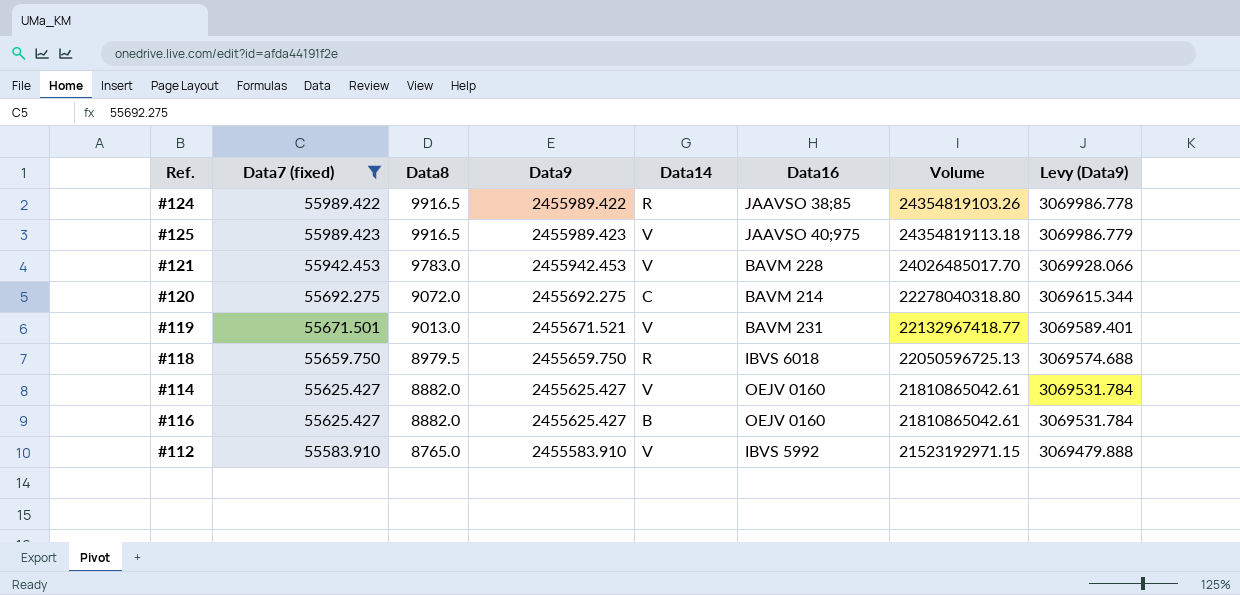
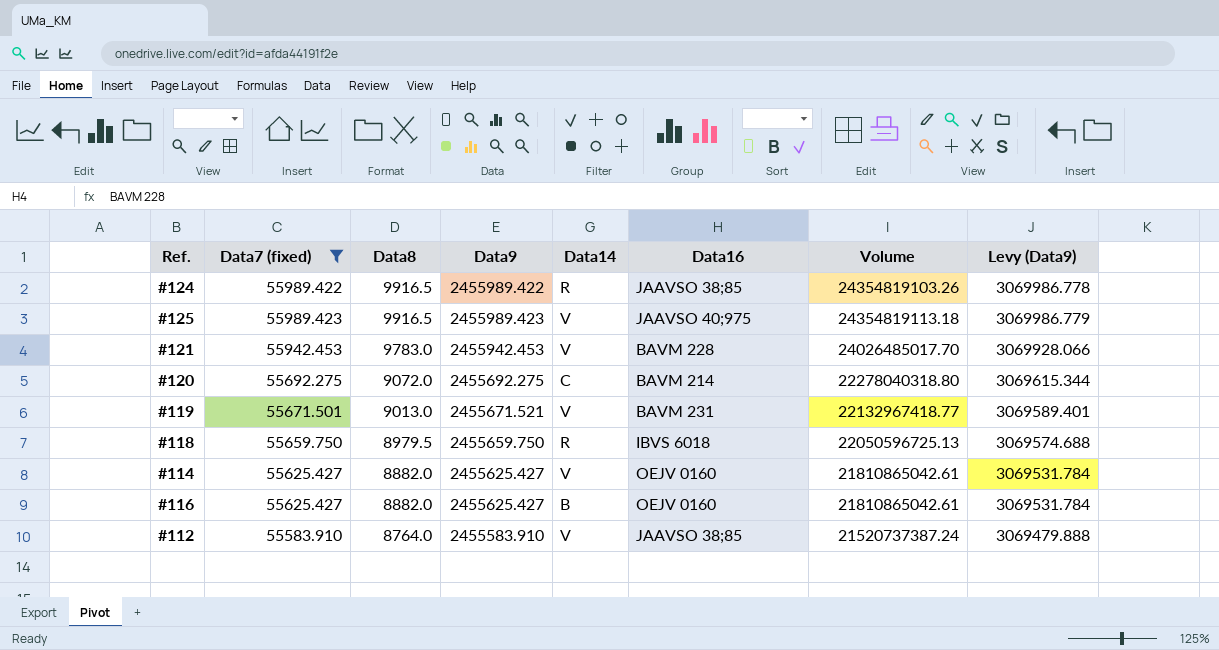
#112 | Data8: 8765.0 -> 8764.0
#112 | Data16: IBVS 5992 -> JAAVSO 38;85
#112 | Volume: 21523192971.15 -> 21520737387.24

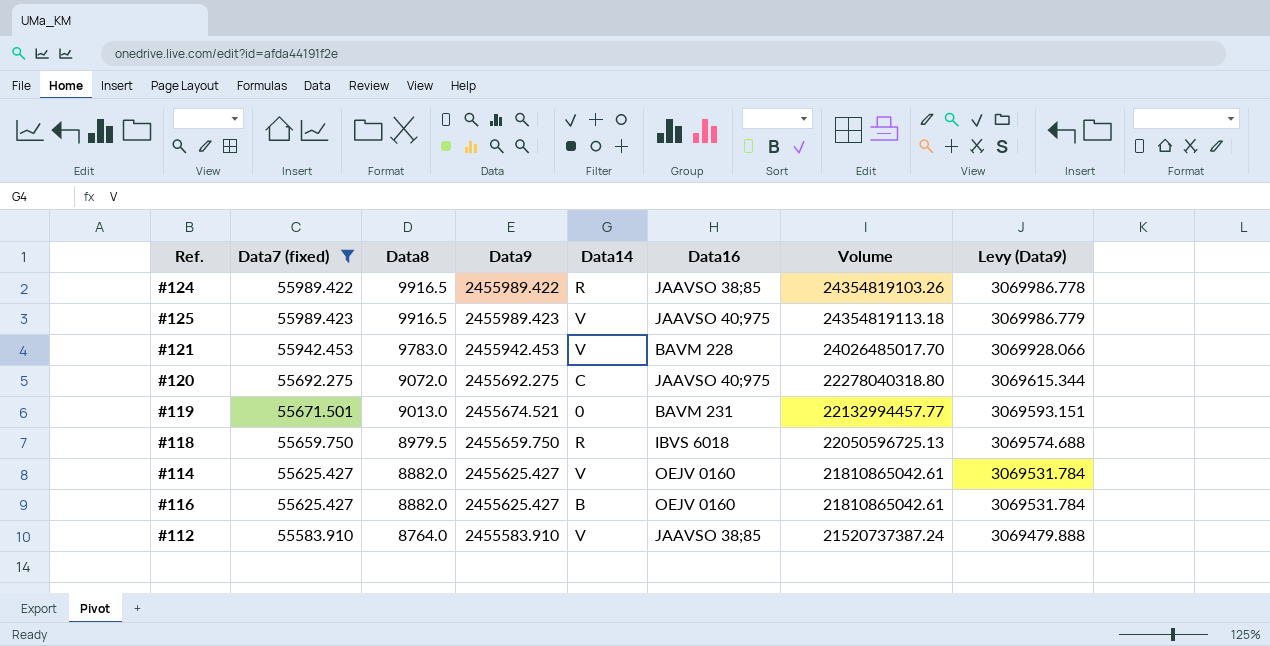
#120 | Data16: BAVM 214 -> JAAVSO 40;975
#119 | Data9: 2455671.521 -> 2455674.521
#119 | Data14: V -> 0
#119 | Volume: 22132967418.77 -> 22132994457.77
#119 | Levy (Data9): 3069589.401 -> 3069593.151

